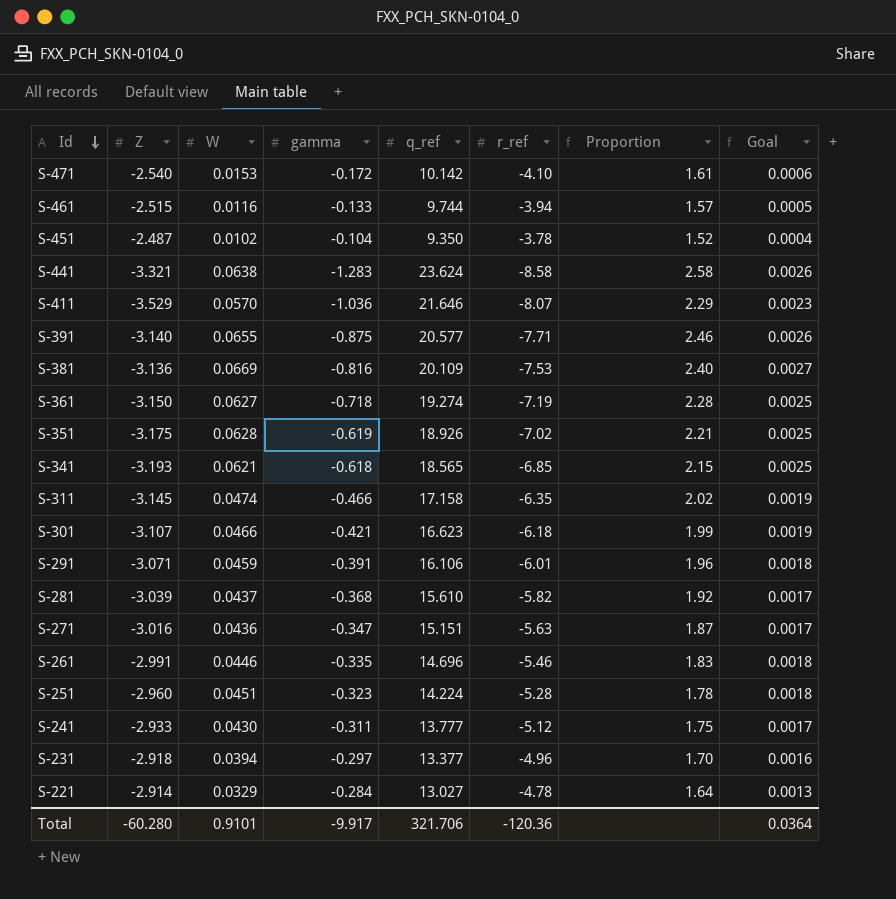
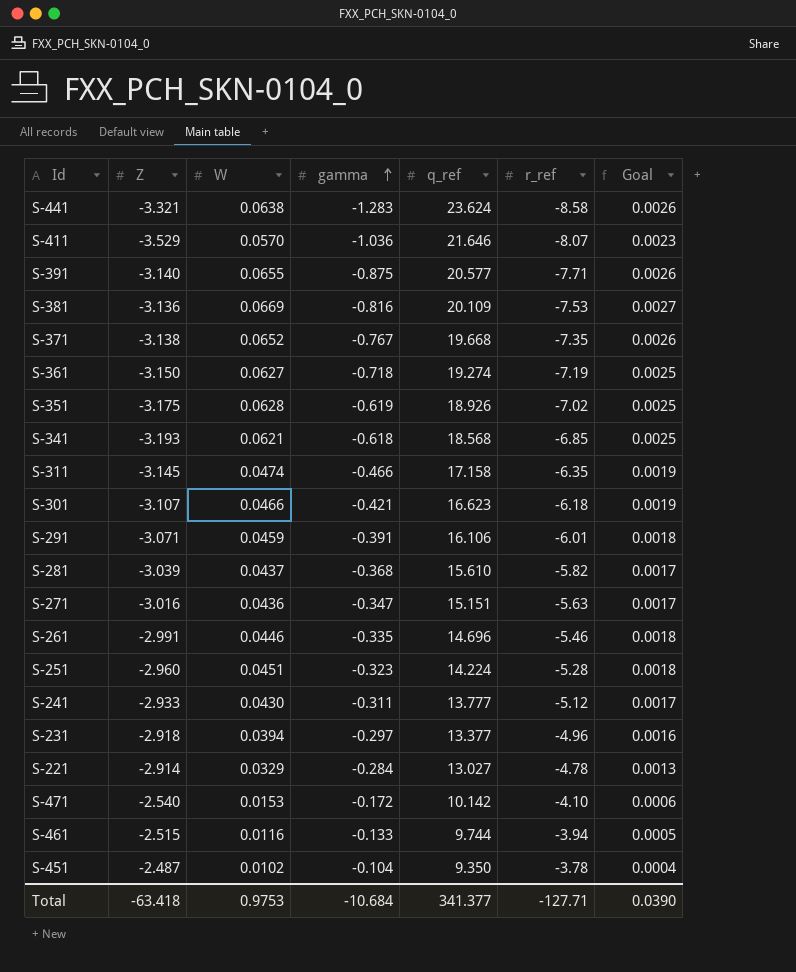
row order: Id descending -> gamma ascending
column Proportion | formula: [r_ref] / [Z] -> none
row S-371: none -> -3.138 | 0.0652 | -0.767 | 19.668 | -7.35 | 0.0026
S-341 | q_ref: 18.565 -> 18.568
Total | Z: -60.280 -> -63.418
Total | W: 0.9101 -> 0.9753
Total | gamma: -9.917 -> -10.684
Total | q_ref: 321.706 -> 341.377
Total | r_ref: -120.36 -> -127.71
Total | Goal: 0.0364 -> 0.0390

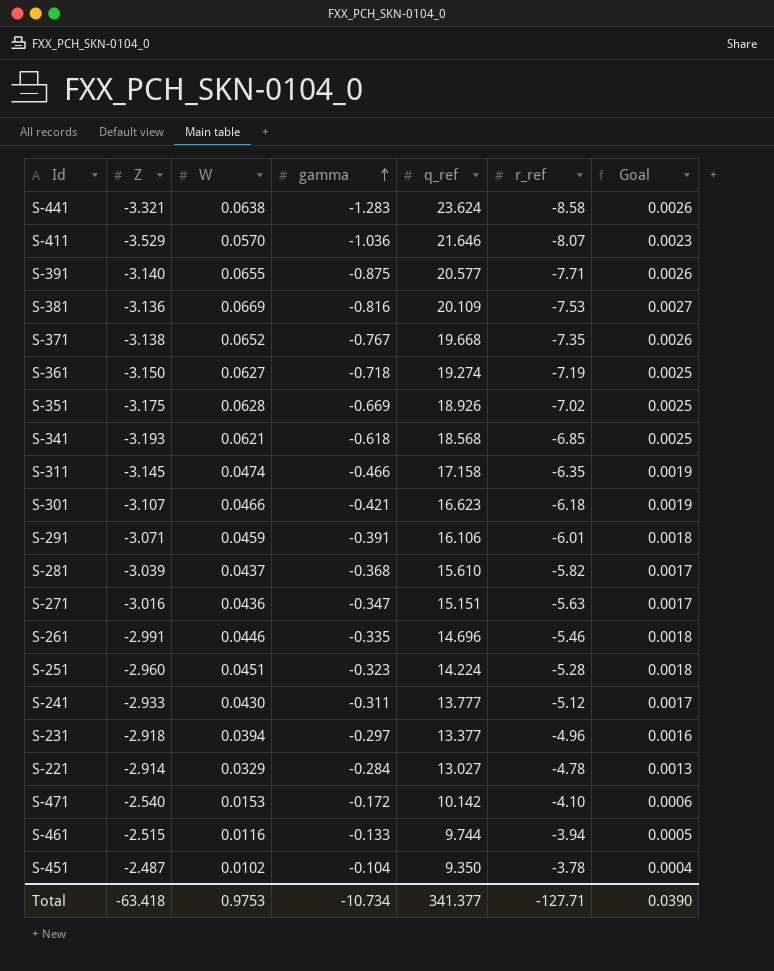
S-351 | gamma: -0.619 -> -0.669
Total | gamma: -10.684 -> -10.734

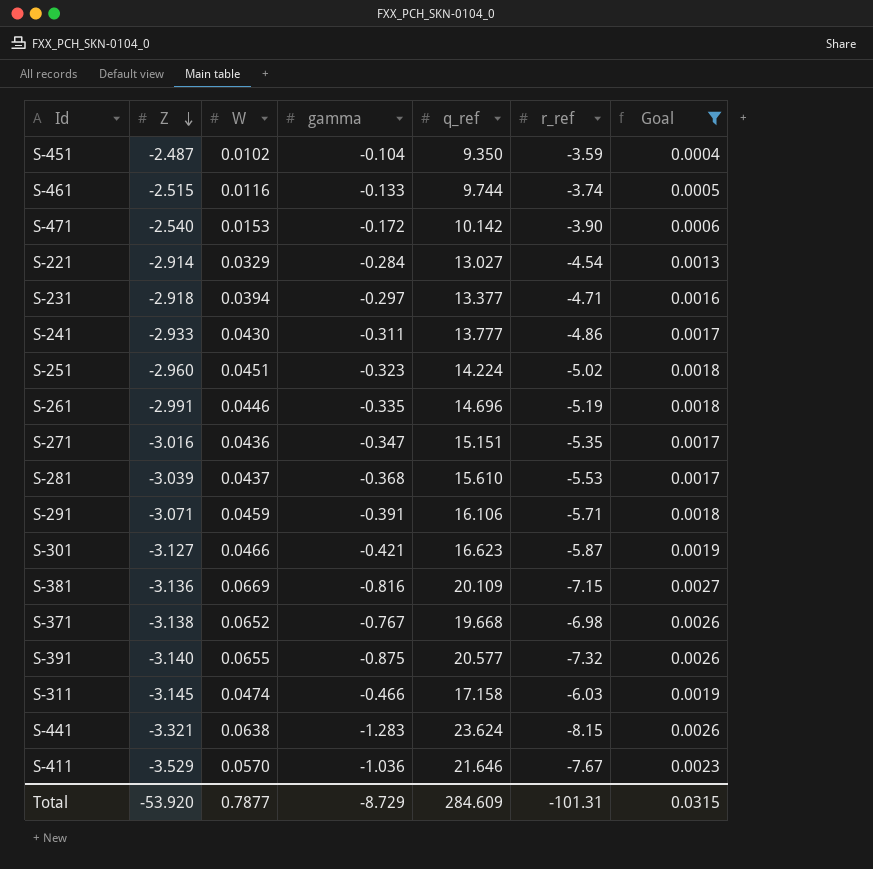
filter: none -> Goal != 0.0025
row order: gamma ascending -> Z descending
S-451 | r_ref: -3.78 -> -3.59
S-461 | r_ref: -3.94 -> -3.74
S-471 | r_ref: -4.10 -> -3.90
S-221 | r_ref: -4.78 -> -4.54
S-231 | r_ref: -4.96 -> -4.71
S-241 | r_ref: -5.12 -> -4.86
S-251 | r_ref: -5.28 -> -5.02
S-261 | r_ref: -5.46 -> -5.19
S-271 | r_ref: -5.63 -> -5.35
S-281 | r_ref: -5.82 -> -5.53
S-291 | r_ref: -6.01 -> -5.71
S-301 | Z: -3.107 -> -3.127
S-301 | r_ref: -6.18 -> -5.87
S-381 | r_ref: -7.53 -> -7.15
S-371 | r_ref: -7.35 -> -6.98
S-391 | r_ref: -7.71 -> -7.32
S-311 | r_ref: -6.35 -> -6.03
S-441 | r_ref: -8.58 -> -8.15
S-411 | r_ref: -8.07 -> -7.67
Total | Z: -63.418 -> -53.920
Total | W: 0.9753 -> 0.7877
Total | gamma: -10.734 -> -8.729
Total | q_ref: 341.377 -> 284.609
Total | r_ref: -127.71 -> -101.31
Total | Goal: 0.0390 -> 0.0315

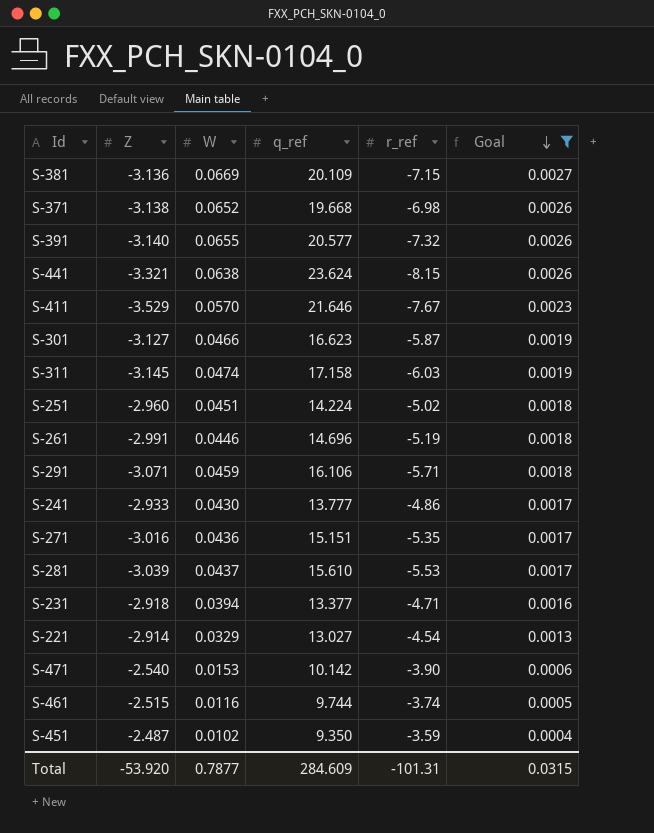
row order: Z descending -> Goal descending
column gamma | position: 4 -> none

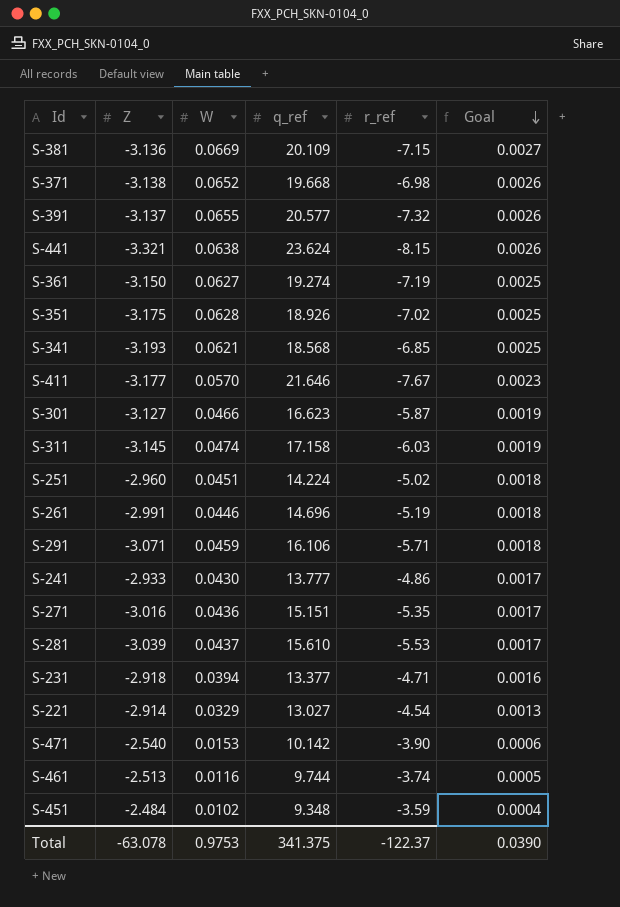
filter: Goal != 0.0025 -> none
S-391 | Z: -3.140 -> -3.137
S-411 | Z: -3.529 -> -3.177
S-461 | Z: -2.515 -> -2.513
S-451 | Z: -2.487 -> -2.484
S-451 | q_ref: 9.350 -> 9.348
Total | Z: -53.920 -> -63.078
Total | W: 0.7877 -> 0.9753
Total | q_ref: 284.609 -> 341.375
Total | r_ref: -101.31 -> -122.37
Total | Goal: 0.0315 -> 0.0390

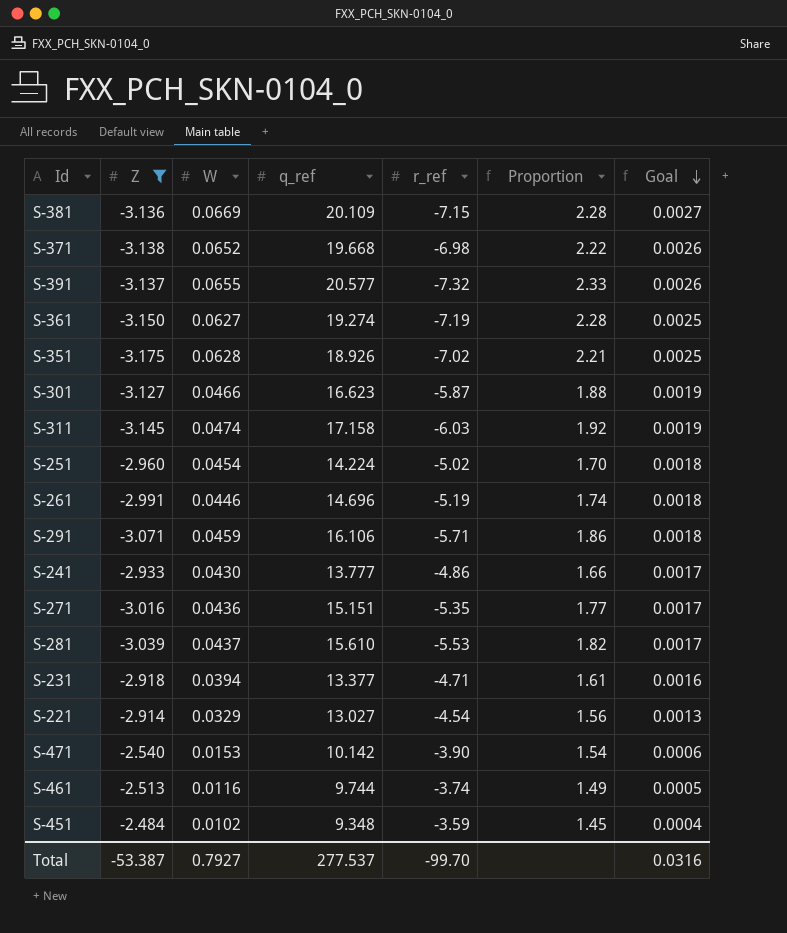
filter: none -> Z >= -3.175
column Proportion | formula: none -> [r_ref] / [Z]
S-251 | W: 0.0451 -> 0.0454
Total | Z: -63.078 -> -53.387
Total | W: 0.9753 -> 0.7927
Total | q_ref: 341.375 -> 277.537
Total | r_ref: -122.37 -> -99.70
Total | Goal: 0.0390 -> 0.0316

